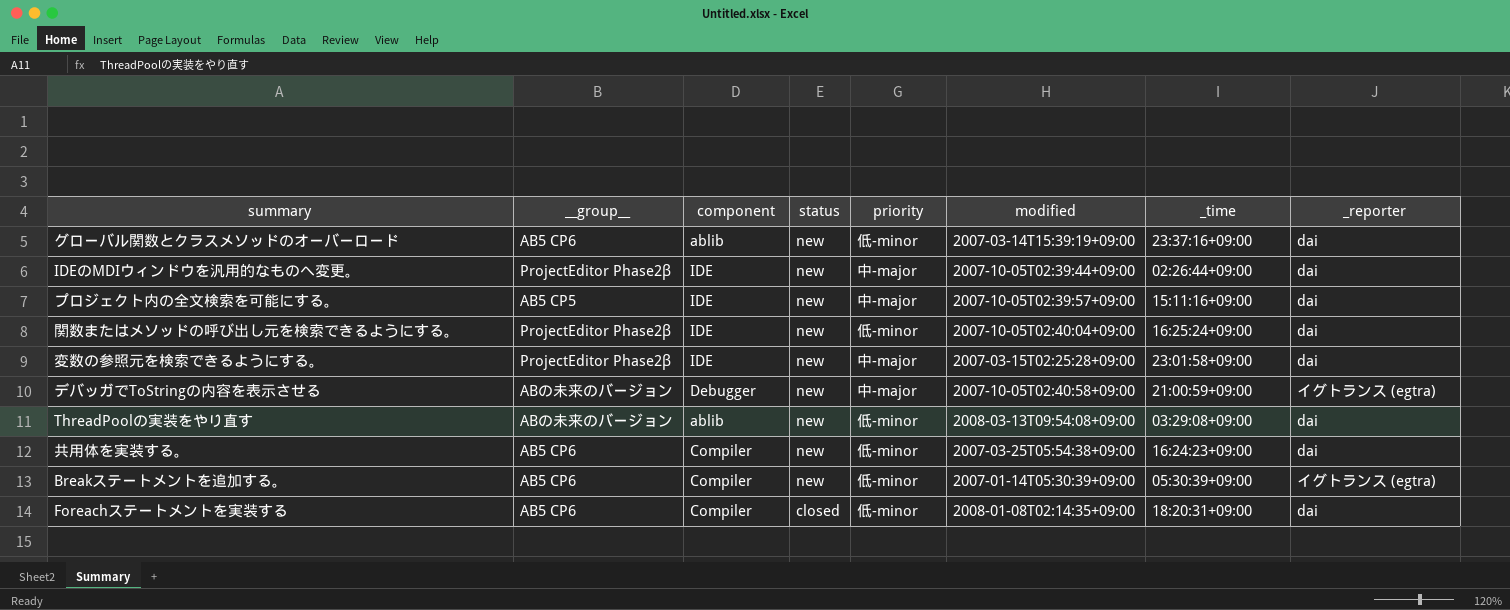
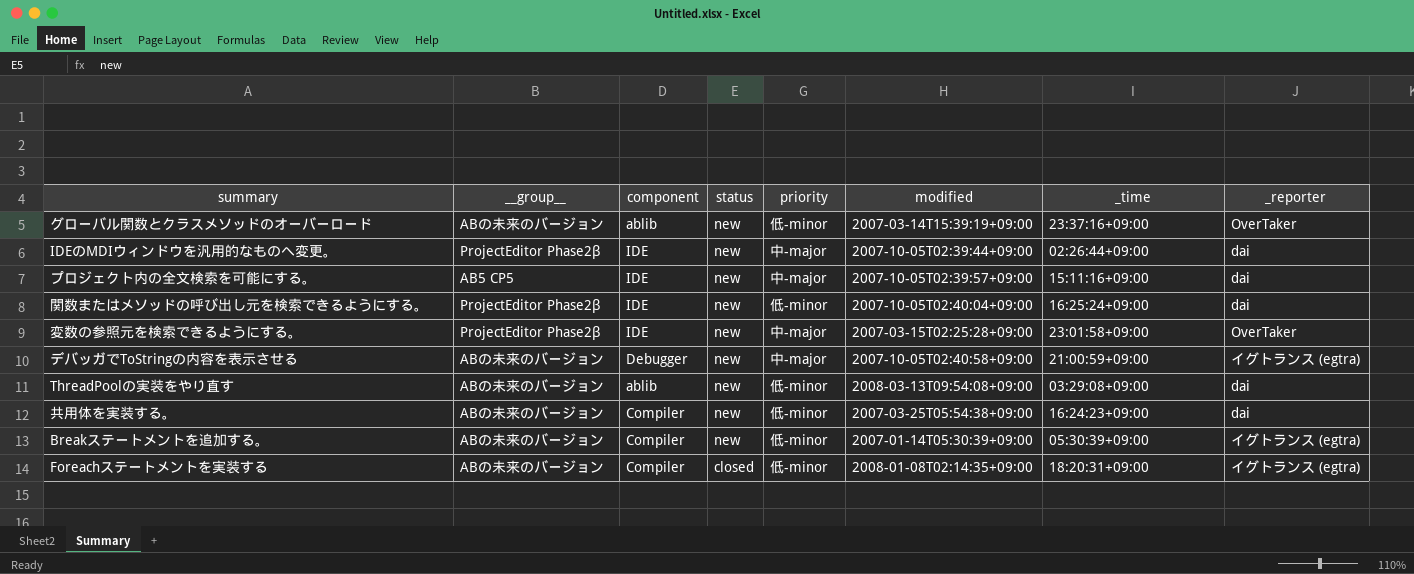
グローバル関数とクラスメソッドのオーバーロード | __group__: AB5 CP6 -> ABの未来のバージョン
グローバル関数とクラスメソッドのオーバーロード | _reporter: dai -> OverTaker
変数の参照元を検索できるようにする。 | _reporter: dai -> OverTaker
共用体を実装する。 | __group__: AB5 CP6 -> ABの未来のバージョン
Breakステートメントを追加する。 | __group__: AB5 CP6 -> ABの未来のバージョン
Foreachステートメントを実装する | __group__: AB5 CP6 -> ABの未来のバージョン
Foreachステートメントを実装する | _reporter: dai -> イグトランス (egtra)

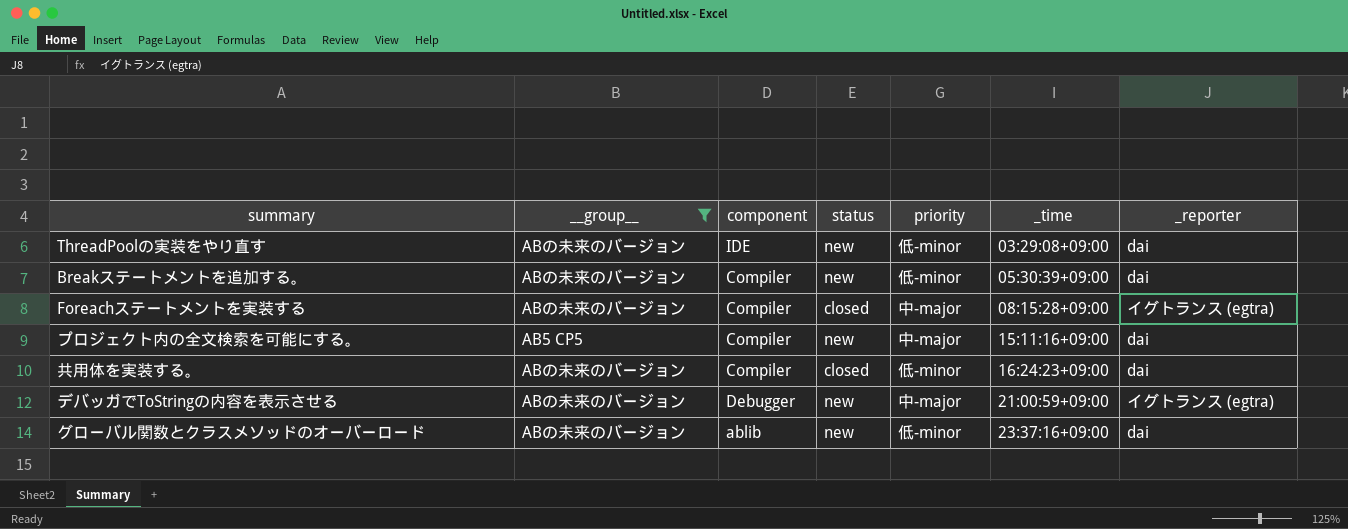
filter: none -> __group__ != ProjectEditor Phase2β
row order: status descending -> _time ascending
column modified | position: 6 -> none
ThreadPoolの実装をやり直す | component: ablib -> IDE
Breakステートメントを追加する。 | _reporter: イグトランス (egtra) -> dai
Foreachステートメントを実装する | priority: 低-minor -> 中-major
Foreachステートメントを実装する | _time: 18:20:31+09:00 -> 08:15:28+09:00
プロジェクト内の全文検索を可能にする。 | component: IDE -> Compiler
共用体を実装する。 | status: new -> closed
グローバル関数とクラスメソッドのオーバーロード | _reporter: OverTaker -> dai

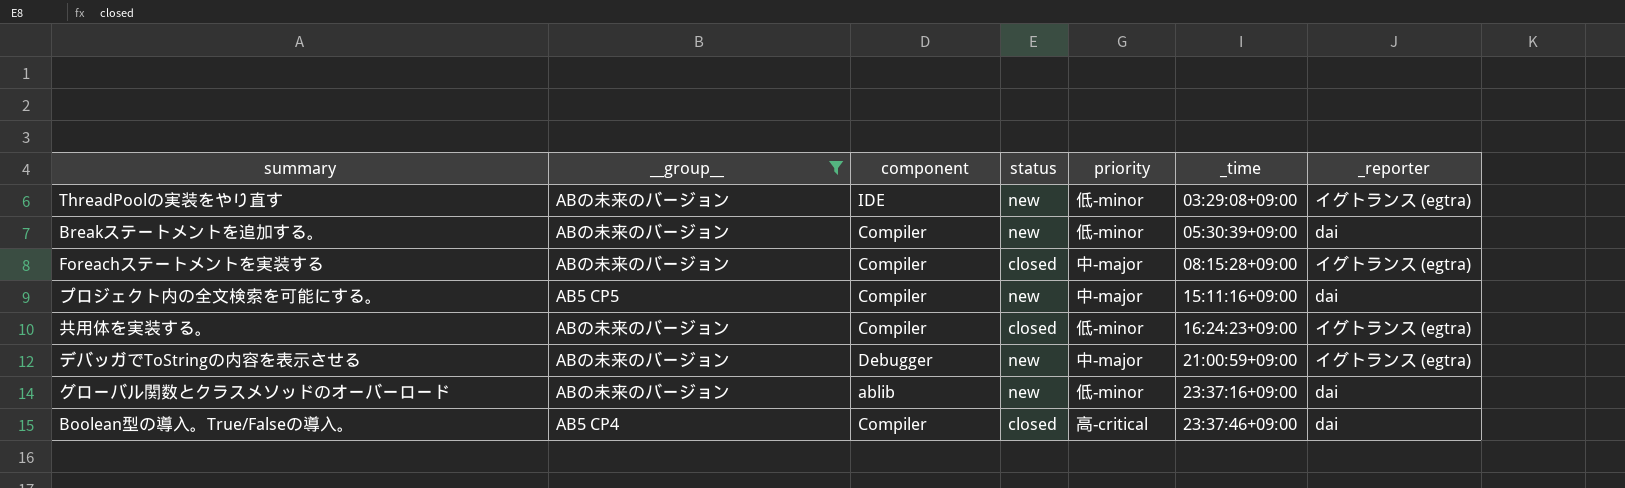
ThreadPoolの実装をやり直す | _reporter: dai -> イグトランス (egtra)
共用体を実装する。 | _reporter: dai -> イグトランス (egtra)
row Boolean型の導入。True/Falseの導入。: none -> AB5 CP4 | Compiler | closed | 高-critical | 23:37:46+09:00 | dai

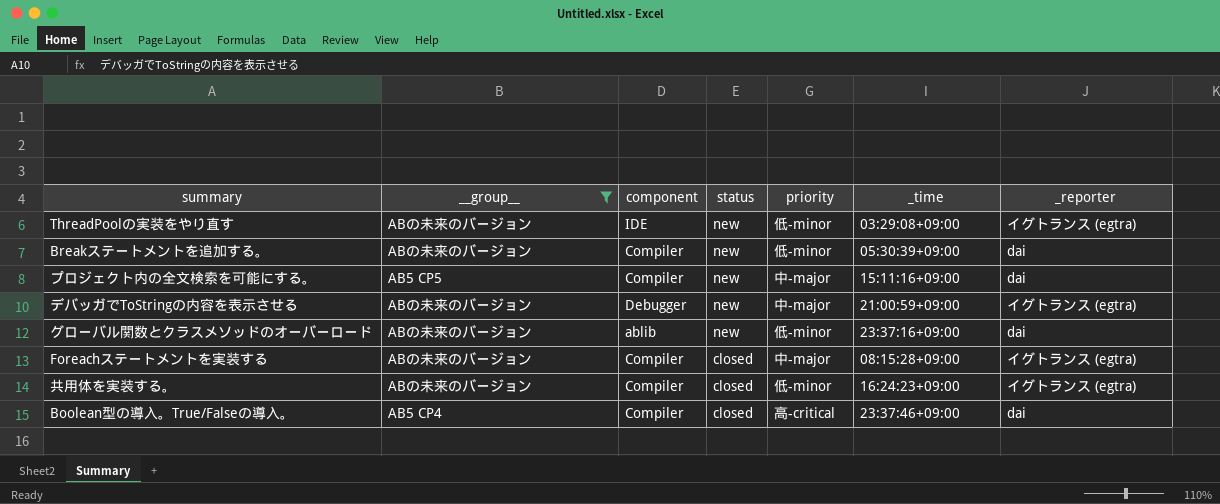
row order: _time ascending -> status descending

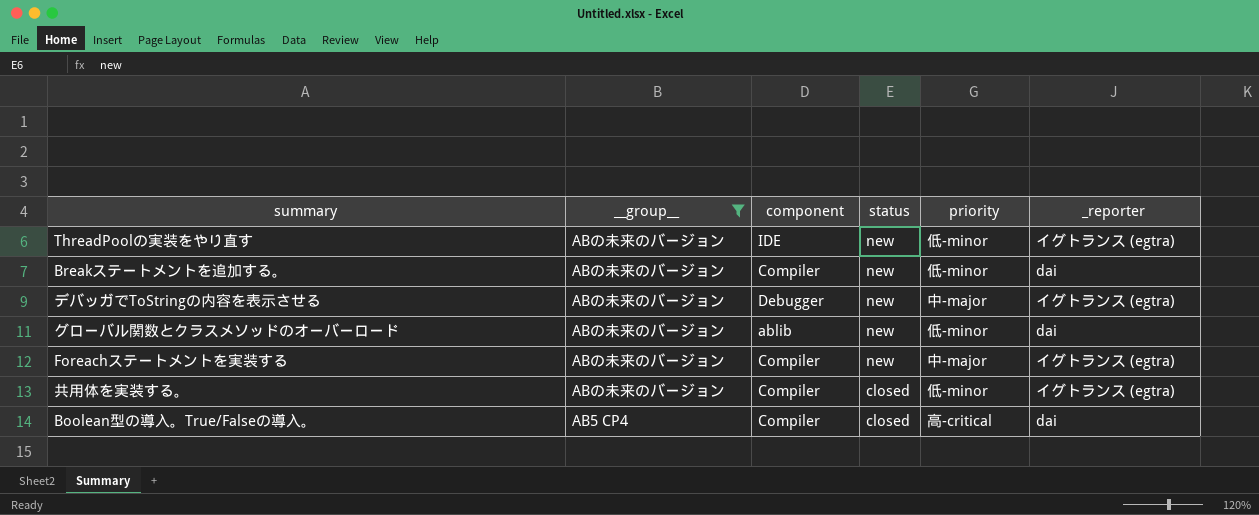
column _time | position: 6 -> none
row プロジェクト内の全文検索を可能にする。: AB5 CP5 | Compiler | new | 中-major | 15:11:16+09:00 | dai -> none
Foreachステートメントを実装する | status: closed -> new

